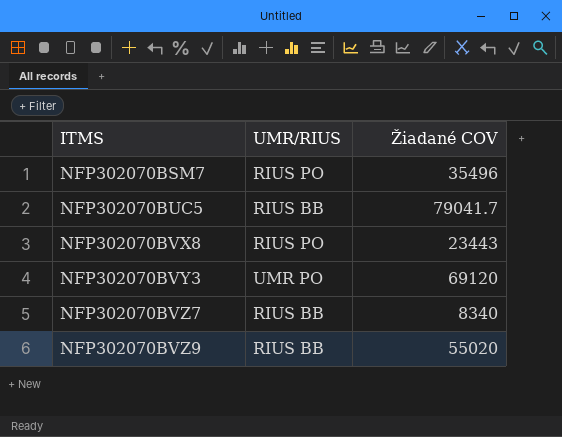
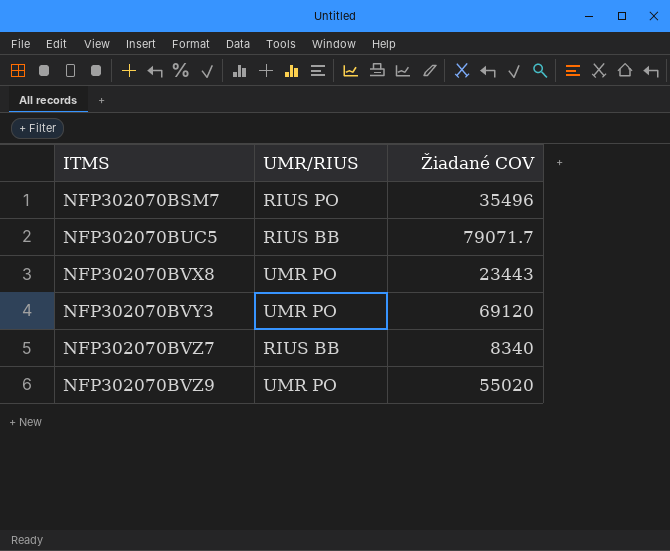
NFP302070BUC5 | Žiadané COV: 79041.7 -> 79071.7
NFP302070BVX8 | UMR/RIUS: RIUS PO -> UMR PO
NFP302070BVZ9 | UMR/RIUS: RIUS BB -> UMR PO

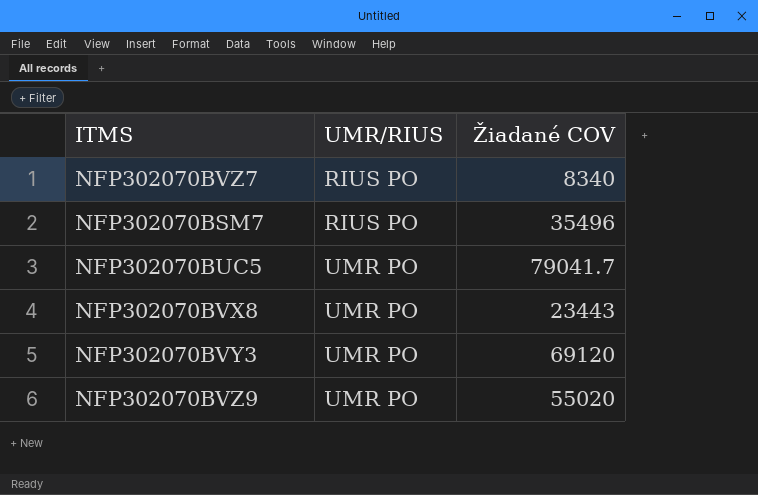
row order: ITMS ascending -> UMR/RIUS ascending
NFP302070BVZ7 | UMR/RIUS: RIUS BB -> RIUS PO
NFP302070BUC5 | UMR/RIUS: RIUS BB -> UMR PO
NFP302070BUC5 | Žiadané COV: 79071.7 -> 79041.7

